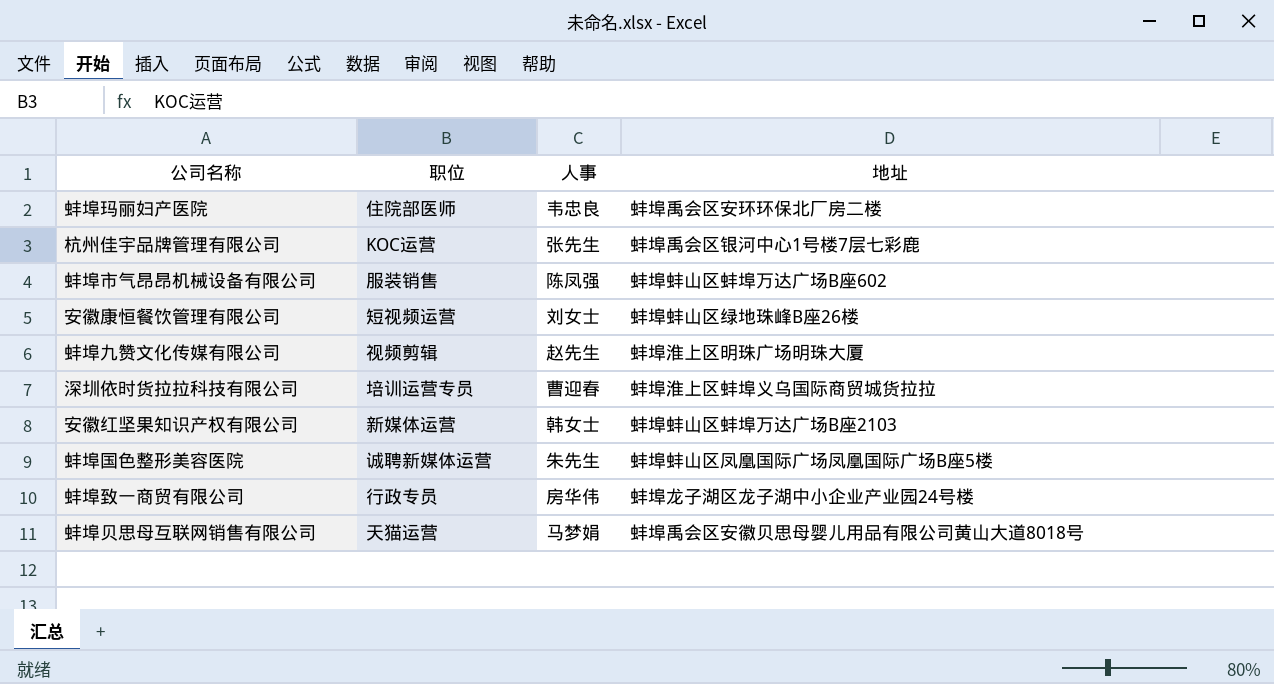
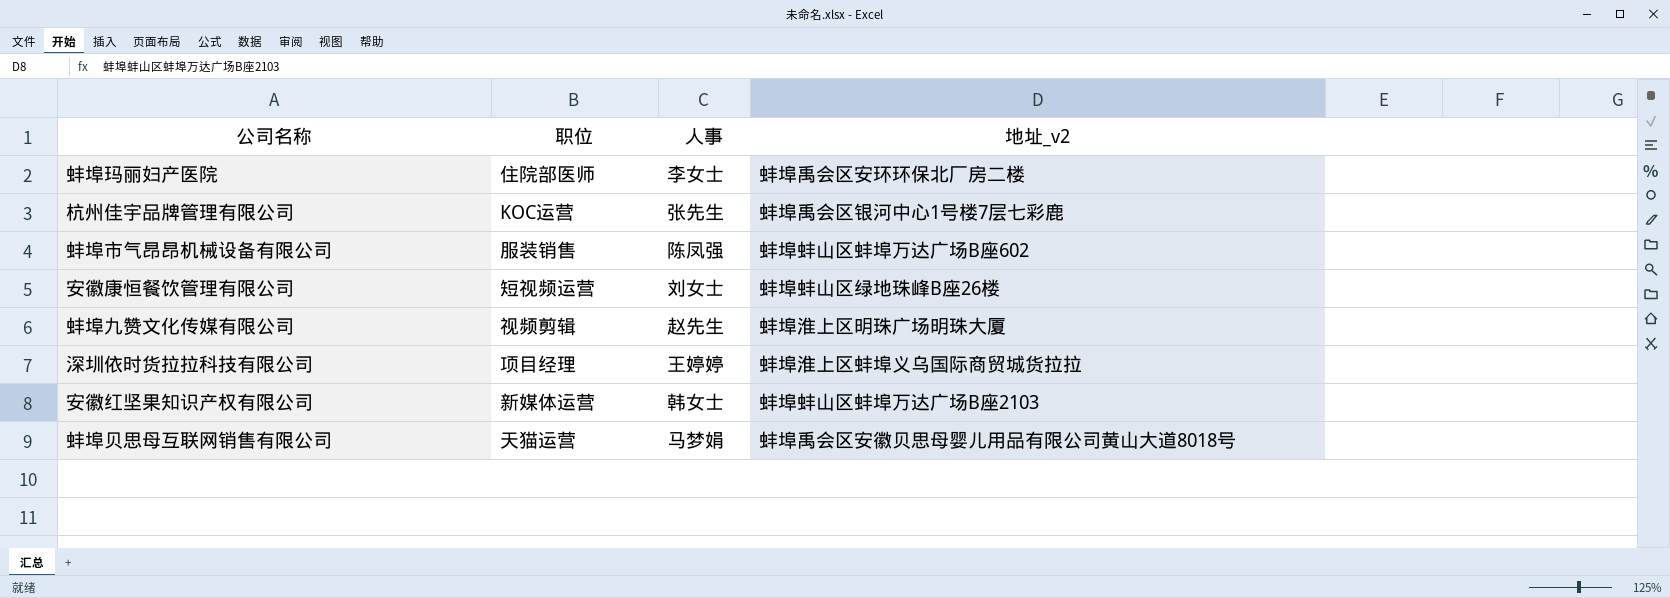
column name: 地址 -> 地址_v2
row 蚌埠国色整形美容医院: 诚聘新媒体运营 | 朱先生 | 蚌埠蚌山区凤凰国际广场凤凰国际广场B座5楼 -> none
row 蚌埠致一商贸有限公司: 行政专员 | 房华伟 | 蚌埠龙子湖区龙子湖中小企业产业园24号楼 -> none
蚌埠玛丽妇产医院 | 人事: 韦忠良 -> 李女士
深圳依时货拉拉科技有限公司 | 职位: 培训运营专员 -> 项目经理
深圳依时货拉拉科技有限公司 | 人事: 曹迎春 -> 王婷婷

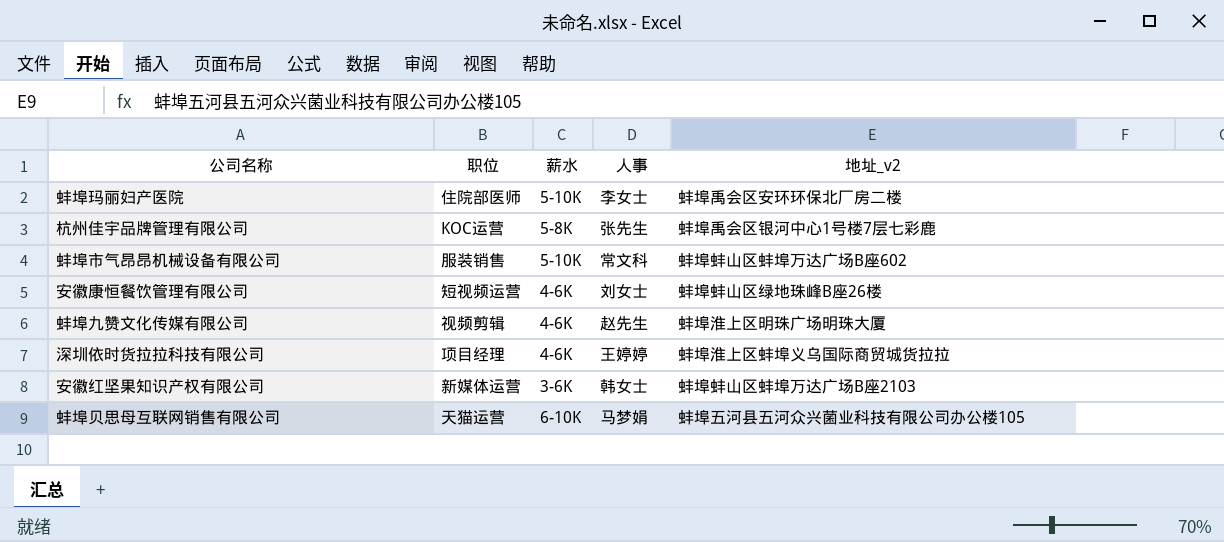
column 薪水 | position: none -> 3
蚌埠市气昂昂机械设备有限公司 | 人事: 陈凤强 -> 常文科
蚌埠贝思母互联网销售有限公司 | 地址_v2: 蚌埠禹会区安徽贝思母婴儿用品有限公司黄山大道8018号 -> 蚌埠五河县五河众兴菌业科技有限公司办公楼105

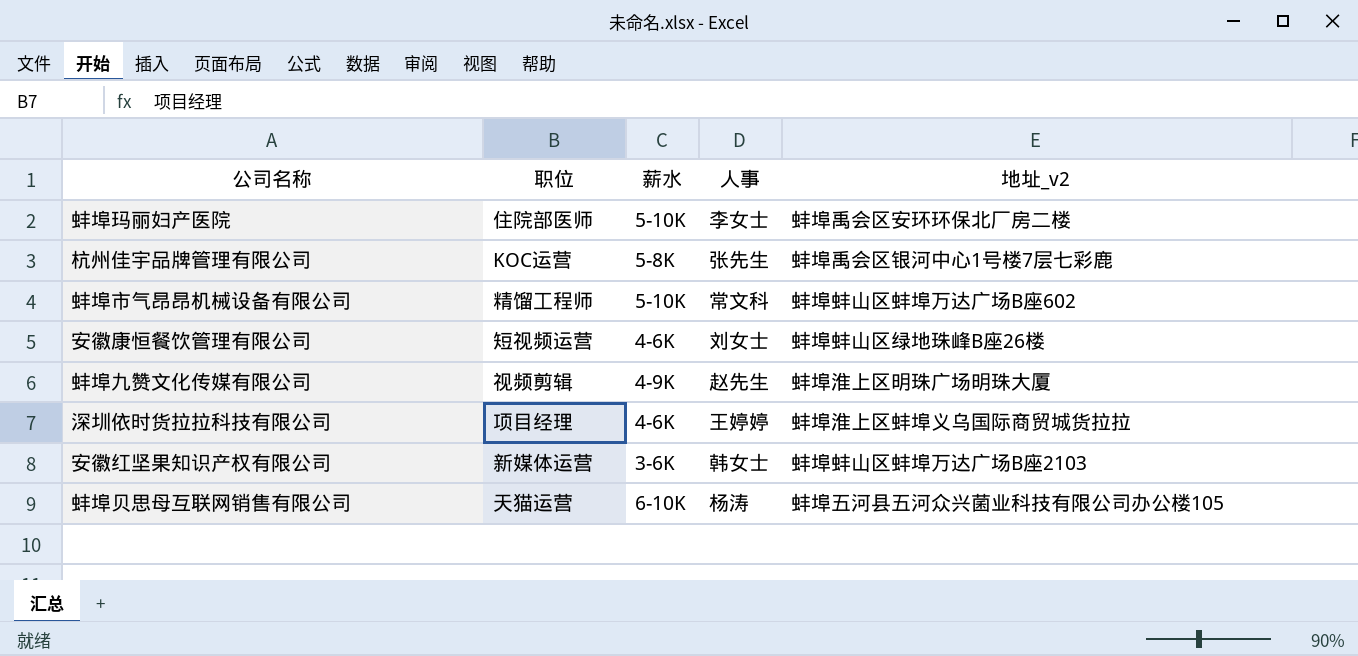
蚌埠市气昂昂机械设备有限公司 | 职位: 服装销售 -> 精馏工程师
蚌埠九赞文化传媒有限公司 | 薪水: 4-6K -> 4-9K
蚌埠贝思母互联网销售有限公司 | 人事: 马梦娟 -> 杨涛

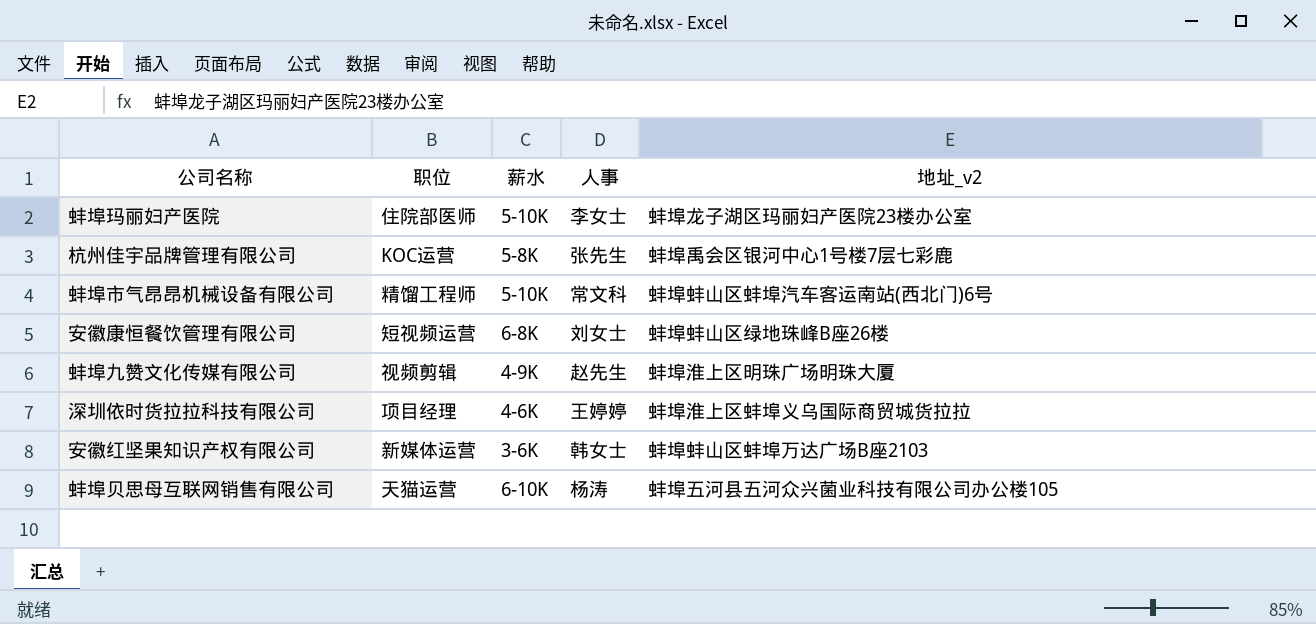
蚌埠玛丽妇产医院 | 地址_v2: 蚌埠禹会区安环环保北厂房二楼 -> 蚌埠龙子湖区玛丽妇产医院23楼办公室
蚌埠市气昂昂机械设备有限公司 | 地址_v2: 蚌埠蚌山区蚌埠万达广场B座602 -> 蚌埠蚌山区蚌埠汽车客运南站(西北门)6号
安徽康恒餐饮管理有限公司 | 薪水: 4-6K -> 6-8K

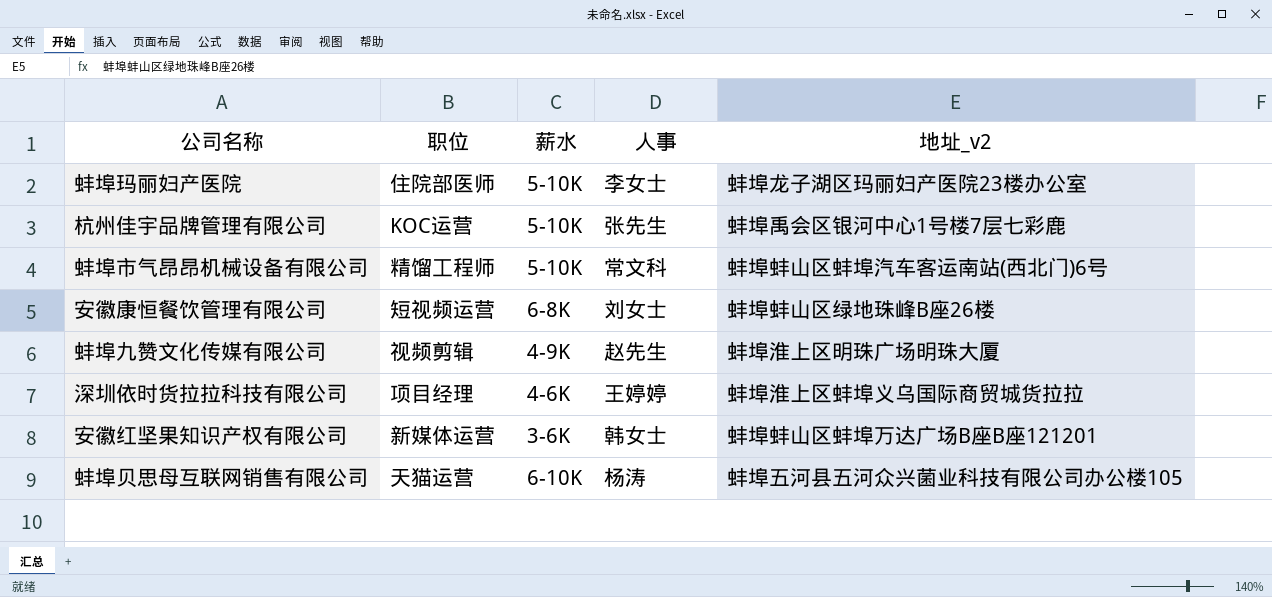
杭州佳宇品牌管理有限公司 | 薪水: 5-8K -> 5-10K
安徽红坚果知识产权有限公司 | 地址_v2: 蚌埠蚌山区蚌埠万达广场B座2103 -> 蚌埠蚌山区蚌埠万达广场B座B座121201

